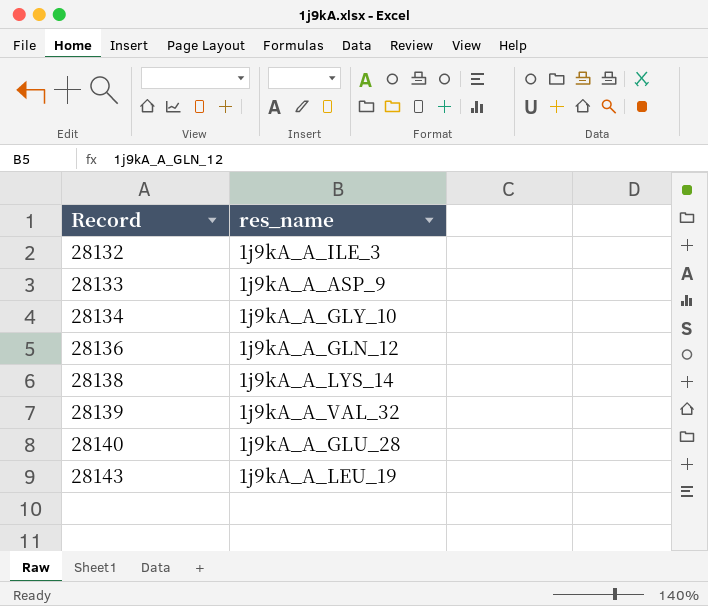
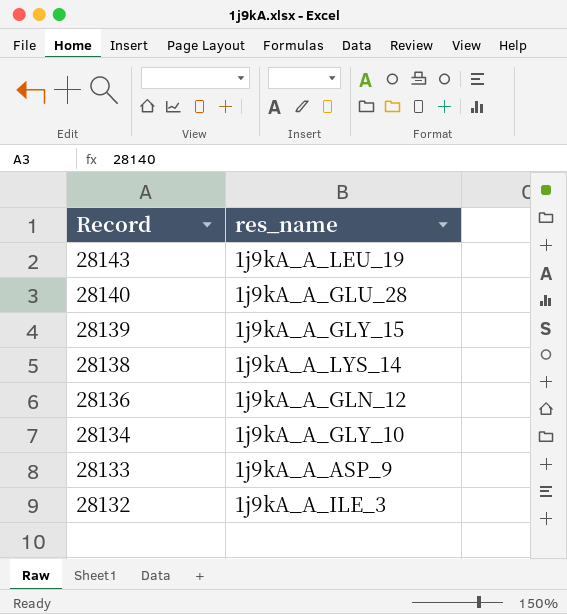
row order: Record ascending -> Record descending
28139 | res_name: 1j9kA_A_VAL_32 -> 1j9kA_A_GLY_15

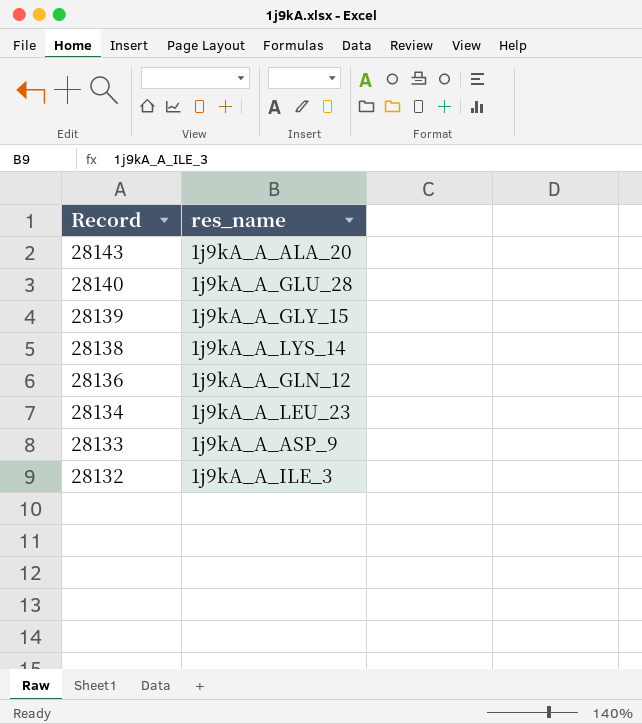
28143 | res_name: 1j9kA_A_LEU_19 -> 1j9kA_A_ALA_20
28134 | res_name: 1j9kA_A_GLY_10 -> 1j9kA_A_LEU_23

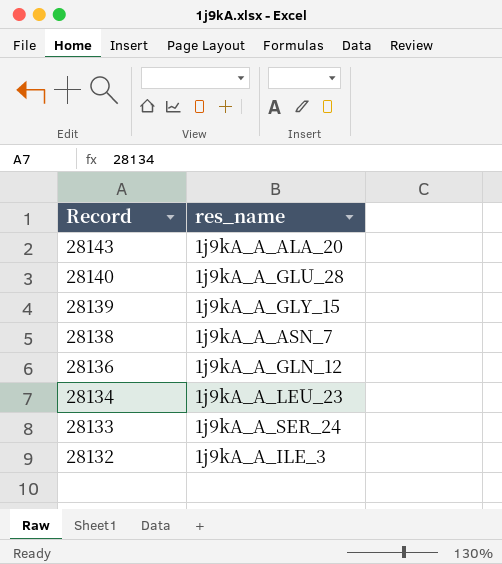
28138 | res_name: 1j9kA_A_LYS_14 -> 1j9kA_A_ASN_7
28133 | res_name: 1j9kA_A_ASP_9 -> 1j9kA_A_SER_24

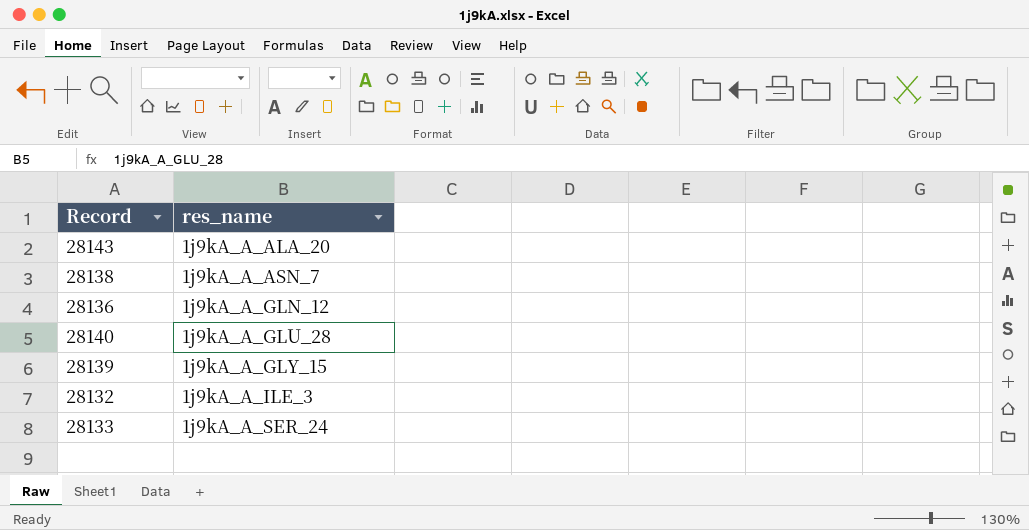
row order: Record descending -> res_name ascending
row 28134: 1j9kA_A_LEU_23 -> none

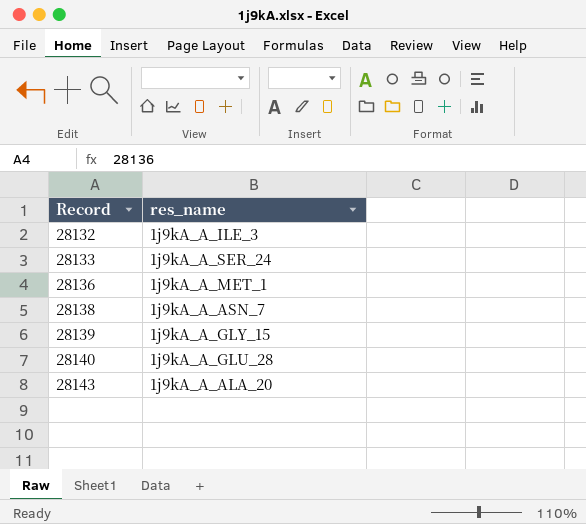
row order: res_name ascending -> Record ascending
28136 | res_name: 1j9kA_A_GLN_12 -> 1j9kA_A_MET_1

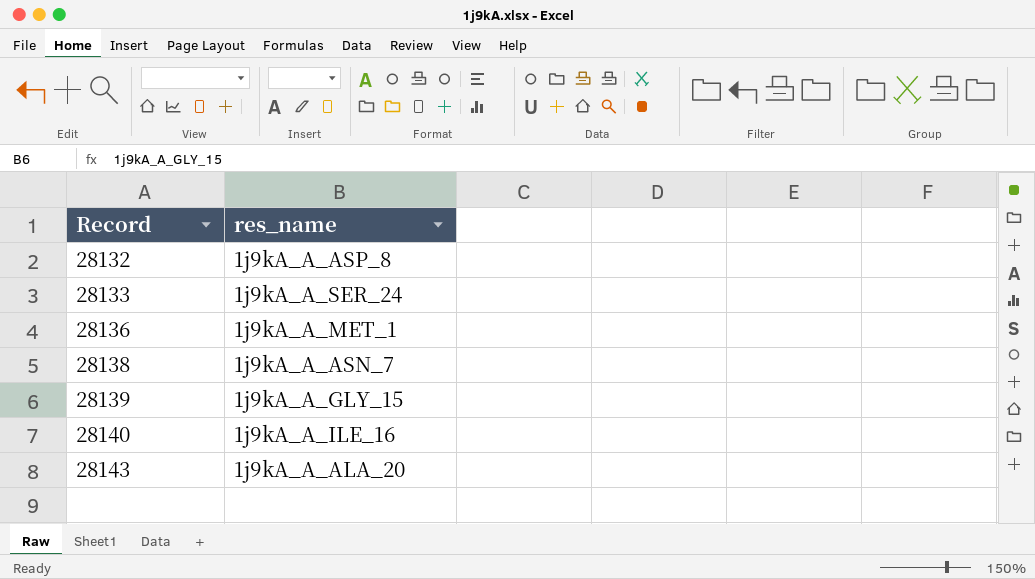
28132 | res_name: 1j9kA_A_ILE_3 -> 1j9kA_A_ASP_8
28140 | res_name: 1j9kA_A_GLU_28 -> 1j9kA_A_ILE_16

